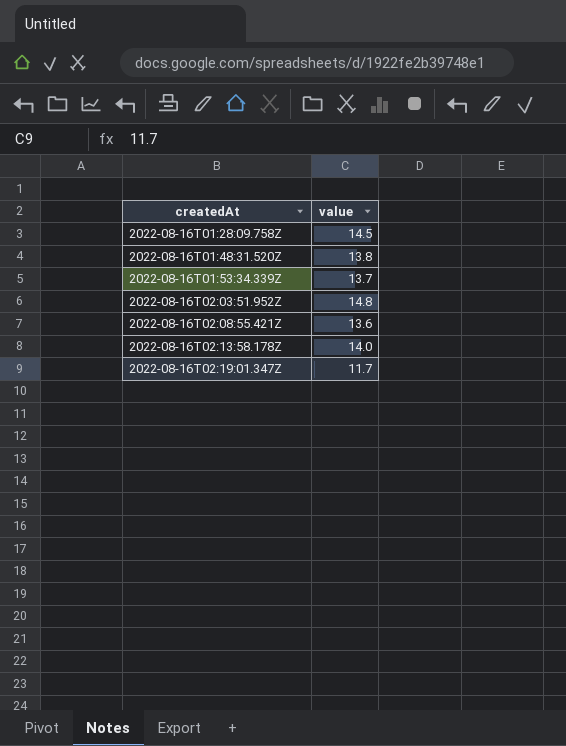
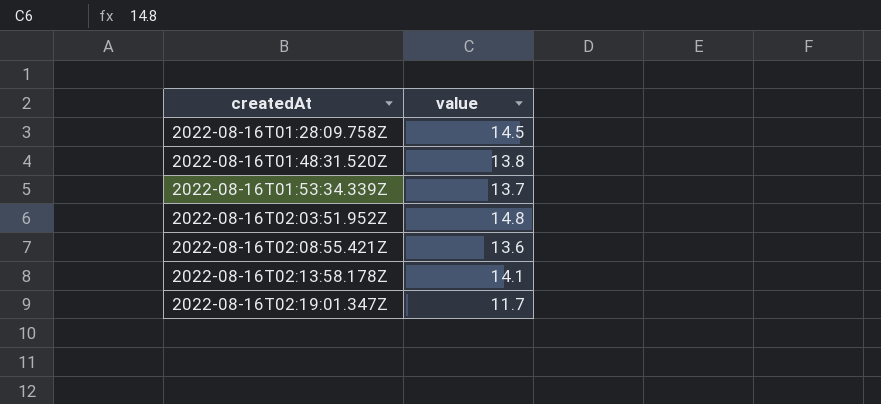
2022-08-16T02:13:58.178Z | value: 14.0 -> 14.1

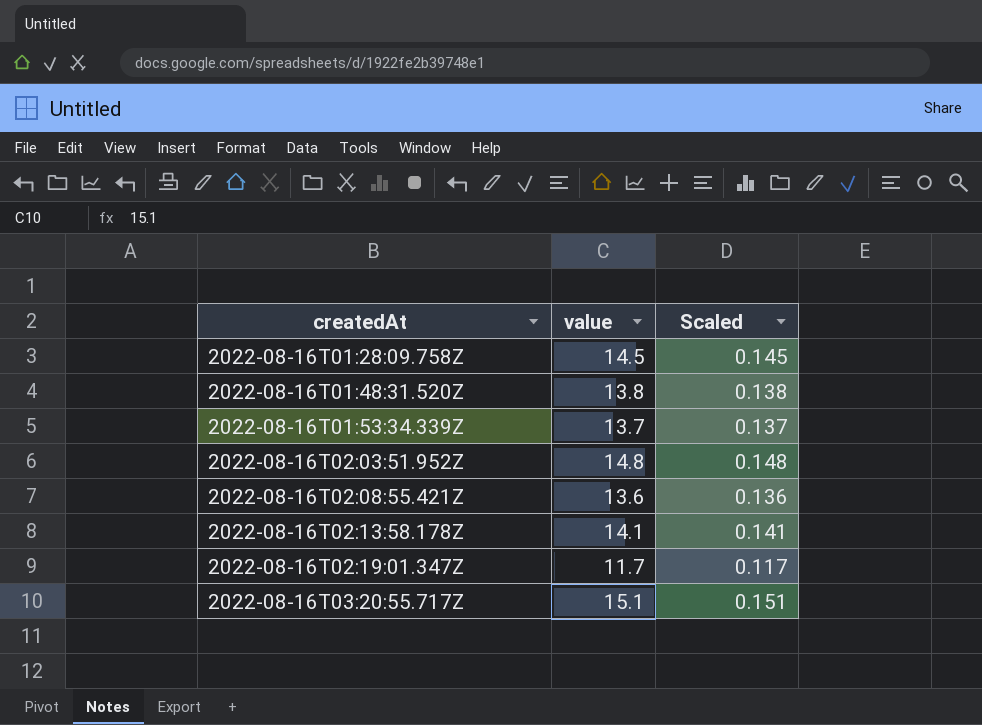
column Scaled | formula: none -> [value] * 0.01
row 2022-08-16T03:20:55.717Z: none -> 15.1 | 0.151

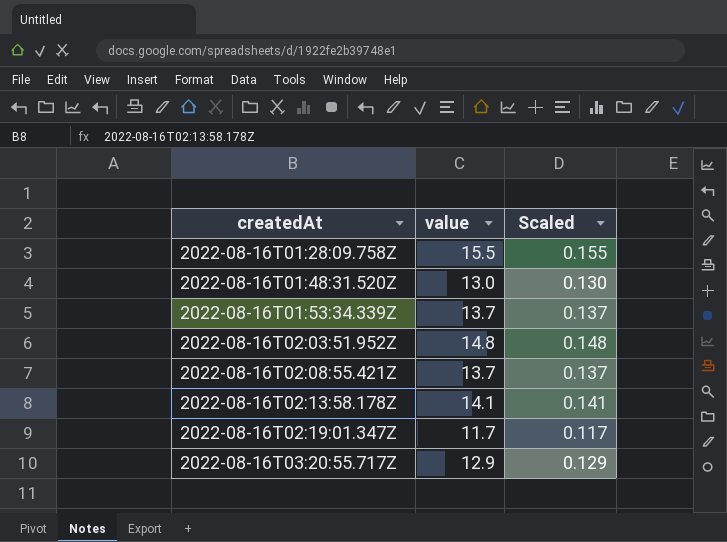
2022-08-16T01:28:09.758Z | value: 14.5 -> 15.5
2022-08-16T01:28:09.758Z | Scaled: 0.145 -> 0.155
2022-08-16T01:48:31.520Z | value: 13.8 -> 13.0
2022-08-16T01:48:31.520Z | Scaled: 0.138 -> 0.130
2022-08-16T02:08:55.421Z | value: 13.6 -> 13.7
2022-08-16T02:08:55.421Z | Scaled: 0.136 -> 0.137
2022-08-16T03:20:55.717Z | value: 15.1 -> 12.9
2022-08-16T03:20:55.717Z | Scaled: 0.151 -> 0.129

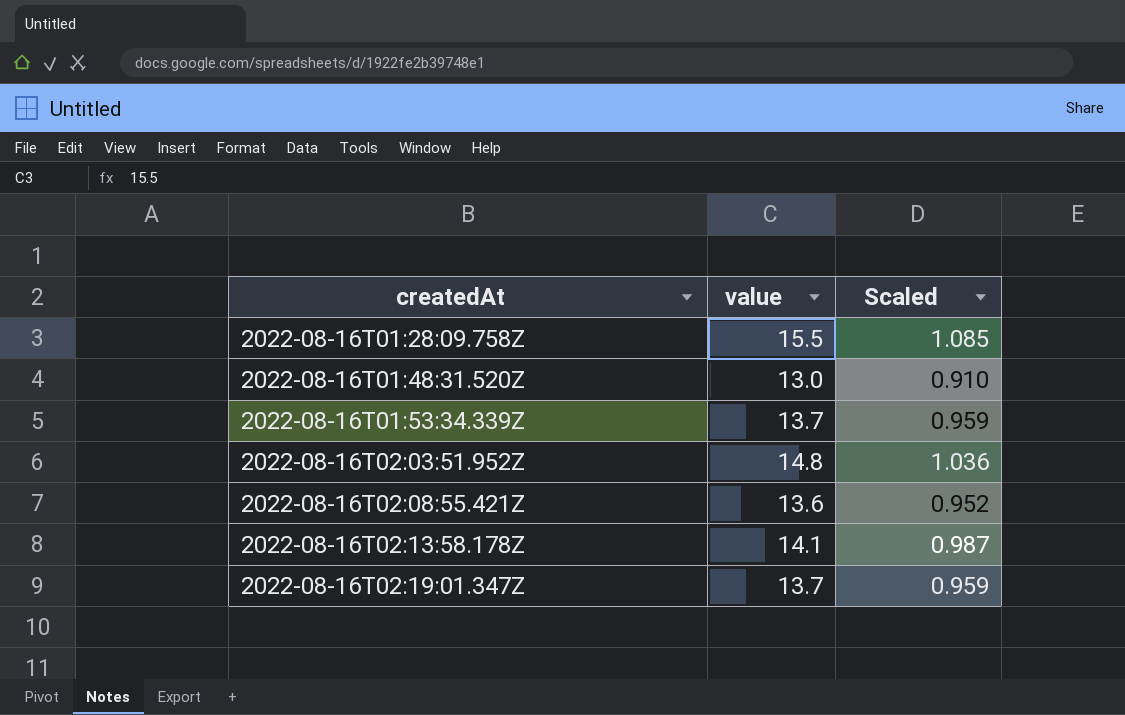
column Scaled | formula: [value] * 0.01 -> [value] * 0.07
row 2022-08-16T03:20:55.717Z: 12.9 | 0.129 -> none
2022-08-16T02:08:55.421Z | value: 13.7 -> 13.6
2022-08-16T02:19:01.347Z | value: 11.7 -> 13.7

